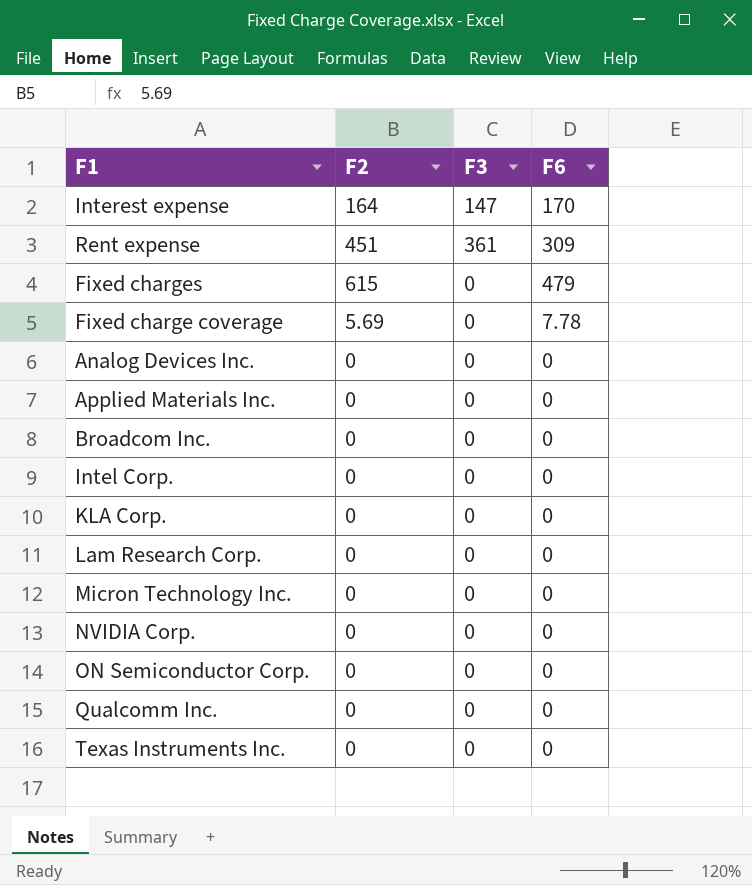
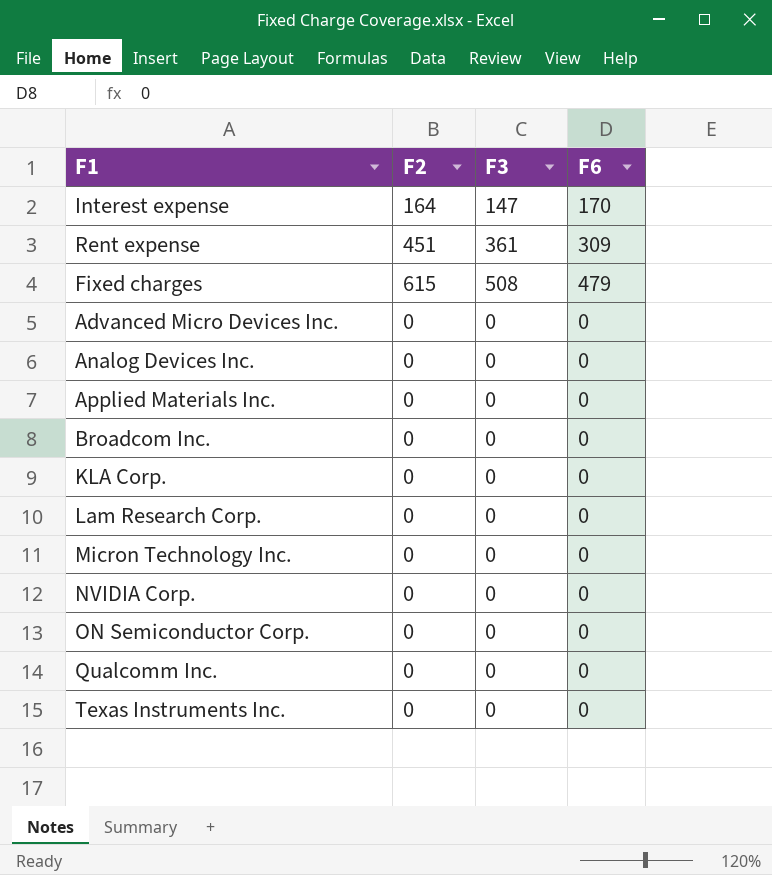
row Fixed charge coverage: 5.69 | 0 | 7.78 -> none
row Intel Corp.: 0 | 0 | 0 -> none
Fixed charges | F3: 0 -> 508
row Advanced Micro Devices Inc.: none -> 0 | 0 | 0

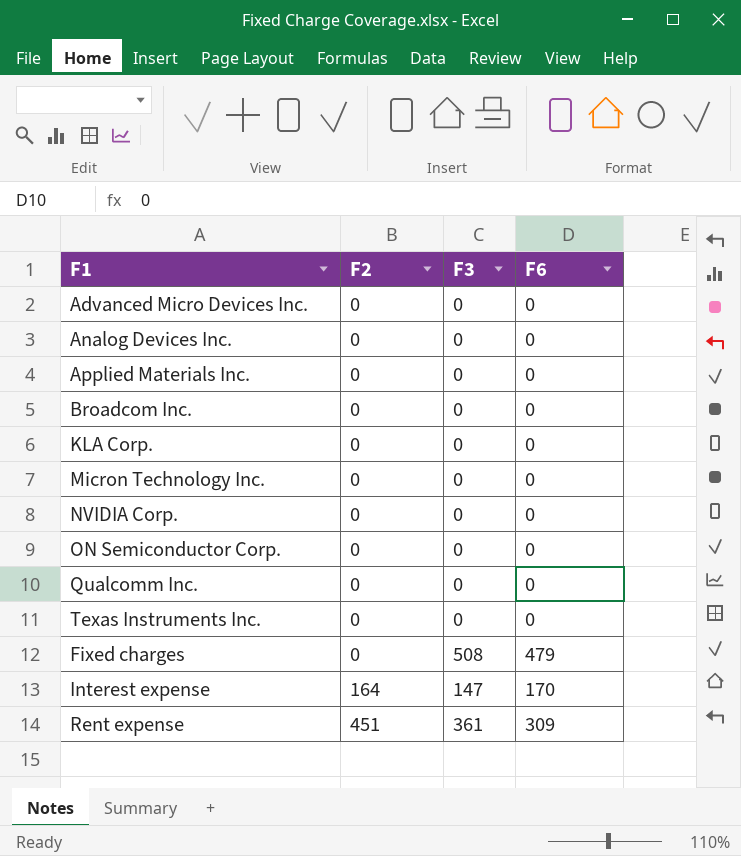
row order: none -> F2 ascending
row Lam Research Corp.: 0 | 0 | 0 -> none
Fixed charges | F2: 615 -> 0

